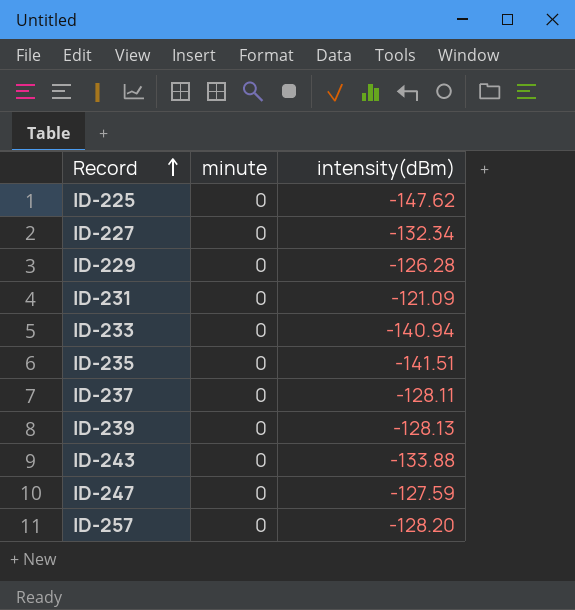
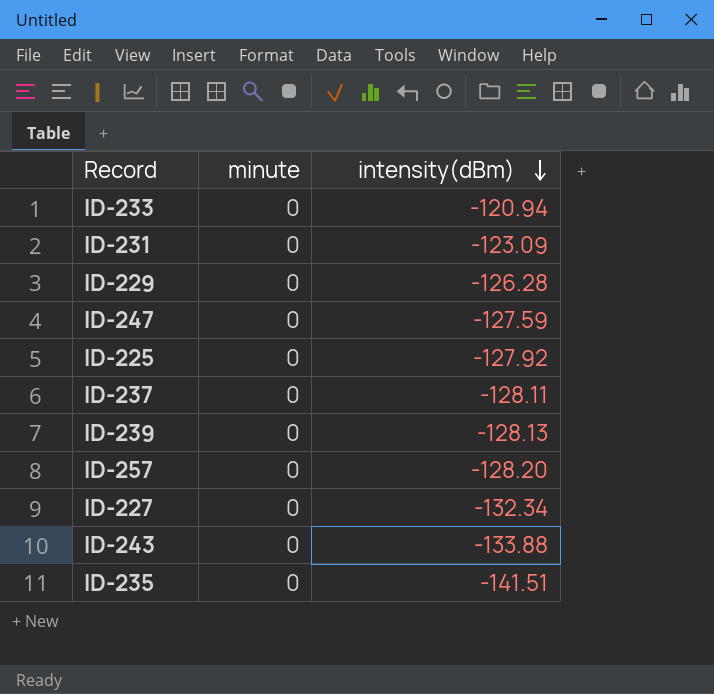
row order: Record ascending -> intensity(dBm) descending
ID-233 | intensity(dBm): -140.94 -> -120.94
ID-231 | intensity(dBm): -121.09 -> -123.09
ID-225 | intensity(dBm): -147.62 -> -127.92

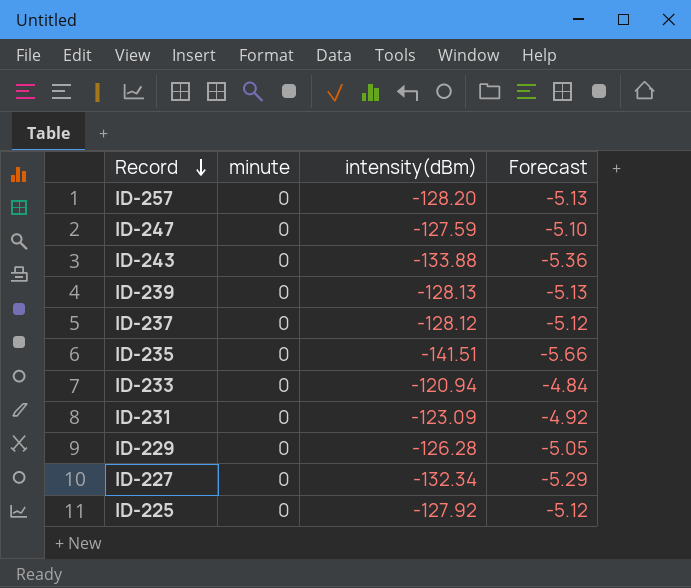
row order: intensity(dBm) descending -> Record descending
column Forecast | formula: none -> [intensity(dBm)] * 0.04
ID-237 | intensity(dBm): -128.11 -> -128.12

